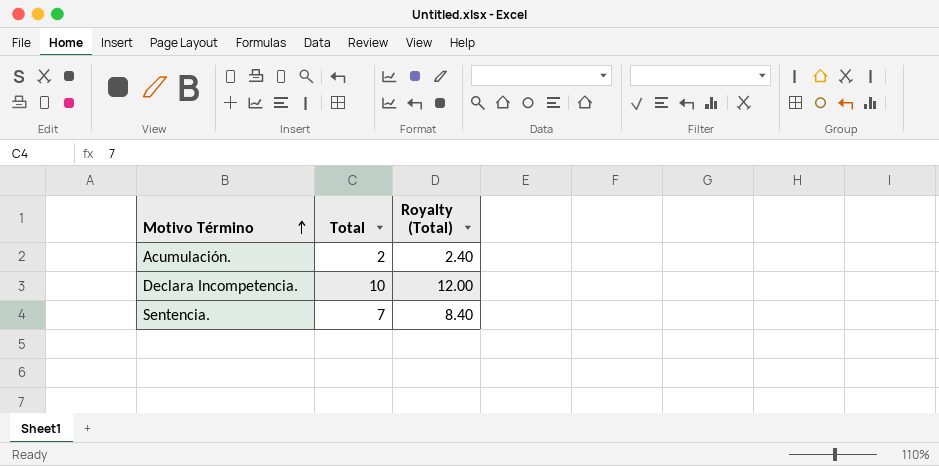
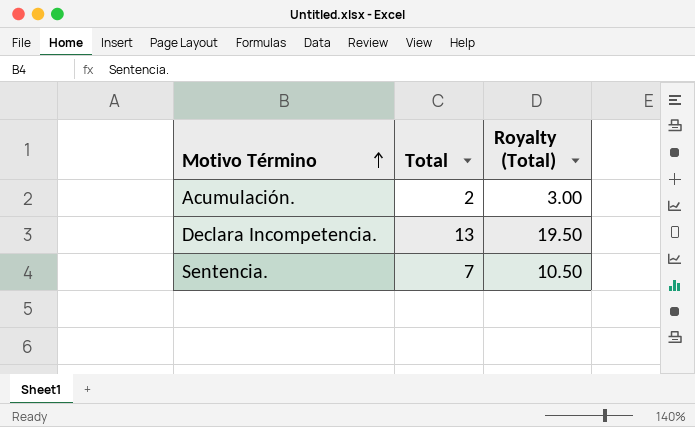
column Royalty (Total) | formula: [Total] * 1.2 -> [Total] * 1.5
Declara Incompetencia. | Total: 10 -> 13

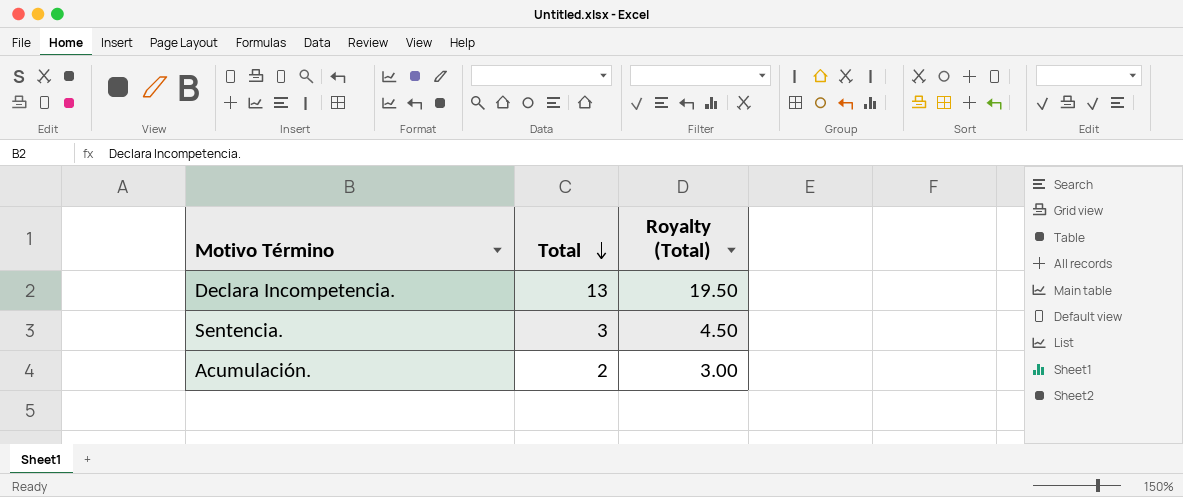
row order: Motivo Término ascending -> Total descending
Sentencia. | Total: 7 -> 3
Sentencia. | Royalty (Total): 10.50 -> 4.50

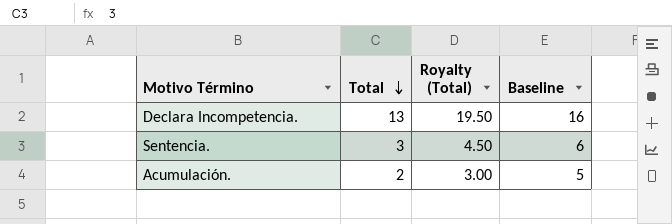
column Baseline | formula: none -> [Total] + 3

